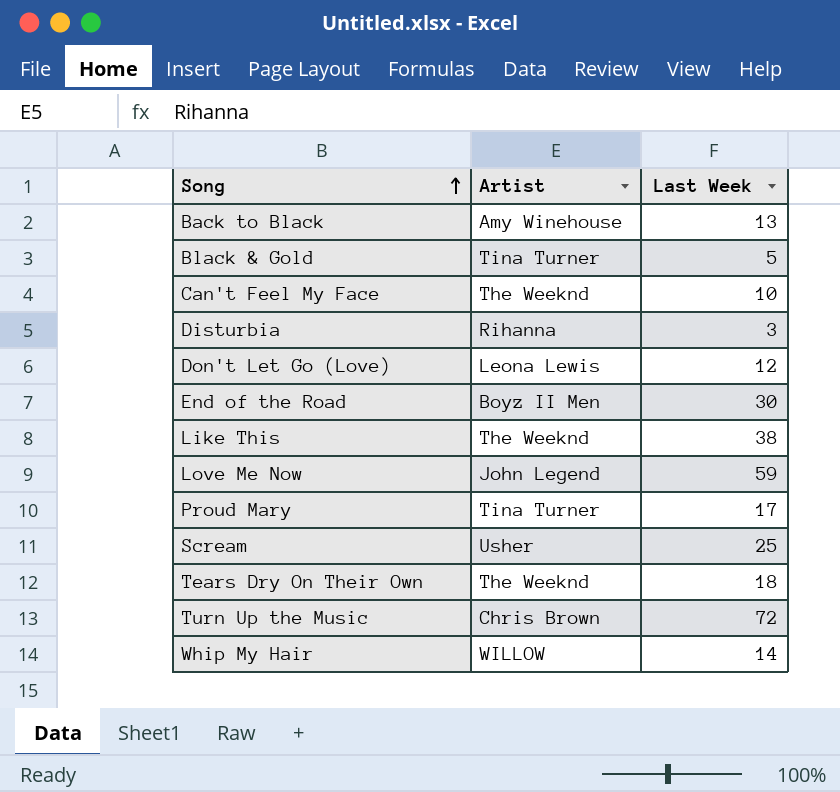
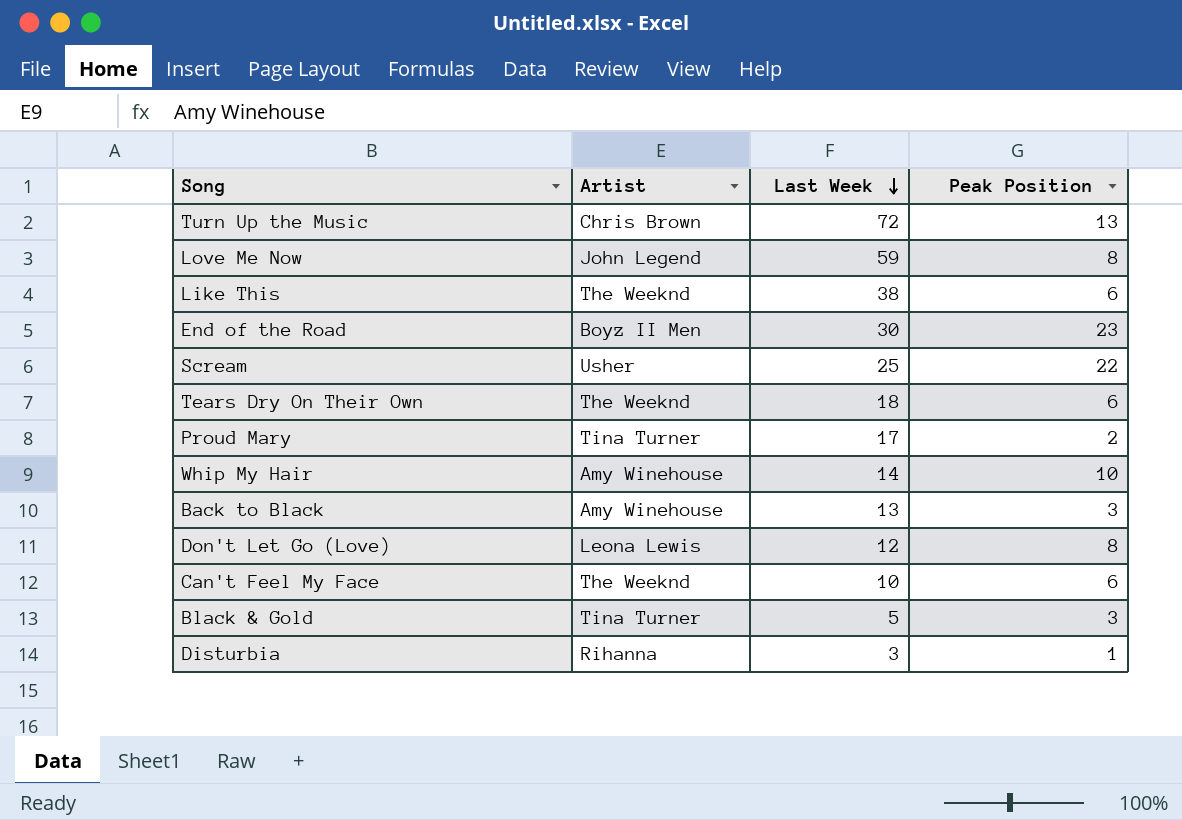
row order: Song ascending -> Last Week descending
column Peak Position | position: none -> 4
Whip My Hair | Artist: WILLOW -> Amy Winehouse

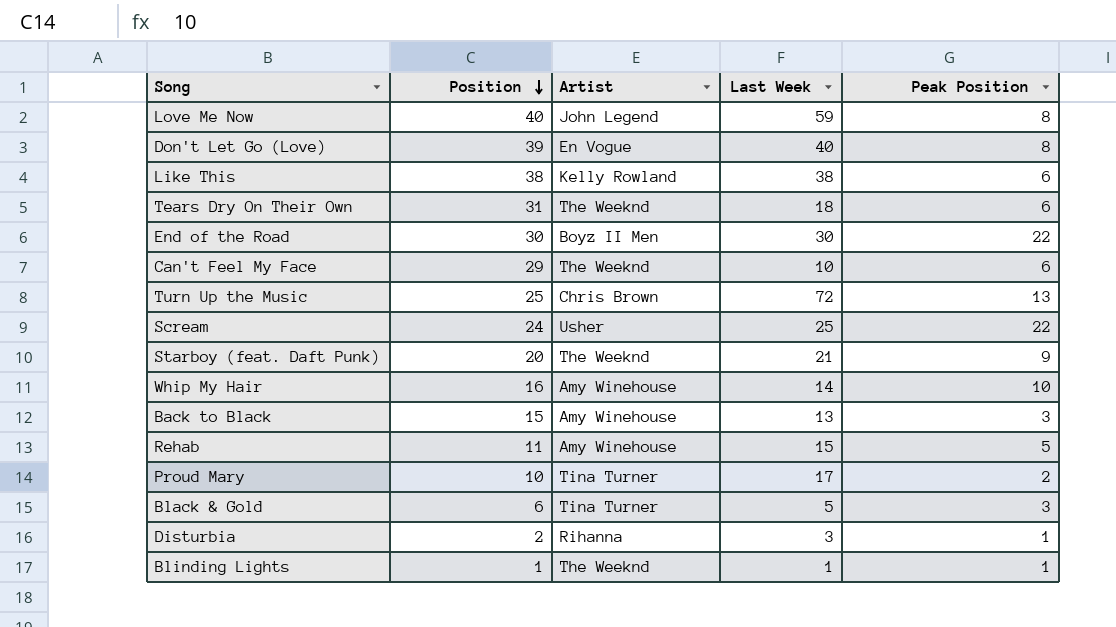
row order: Last Week descending -> Position descending
column Position | position: none -> 2
Don't Let Go (Love) | Artist: Leona Lewis -> En Vogue
Don't Let Go (Love) | Last Week: 12 -> 40
Like This | Artist: The Weeknd -> Kelly Rowland
End of the Road | Peak Position: 23 -> 22
row Starboy (feat. Daft Punk): none -> 20 | The Weeknd | 21 | 9
row Rehab: none -> 11 | Amy Winehouse | 15 | 5
row Blinding Lights: none -> 1 | The Weeknd | 1 | 1

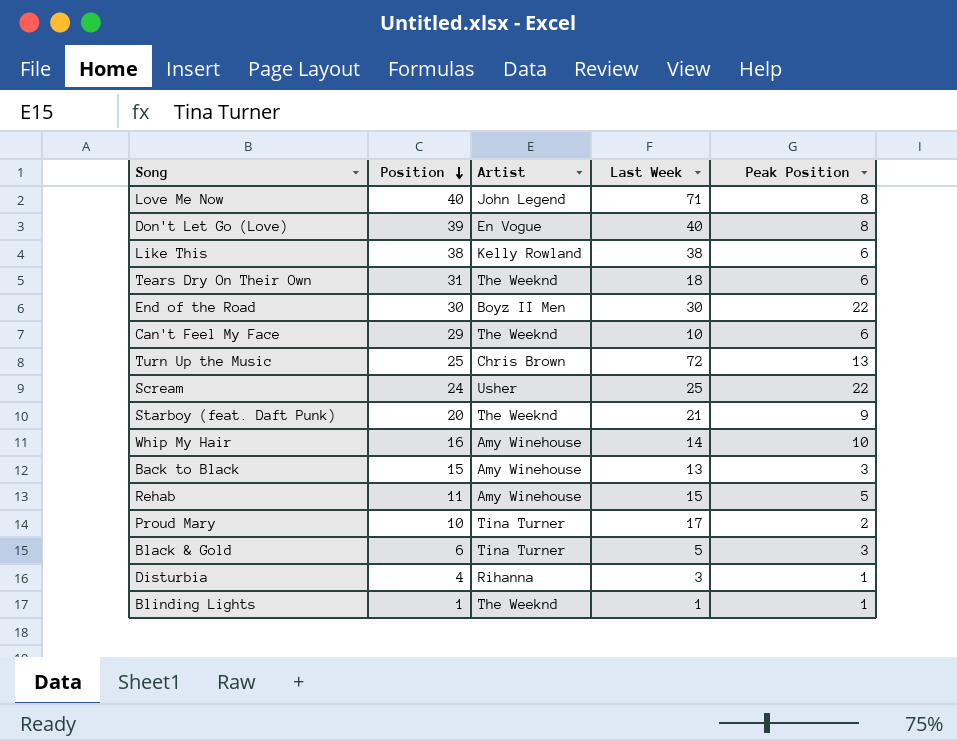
Love Me Now | Last Week: 59 -> 71
Disturbia | Position: 2 -> 4

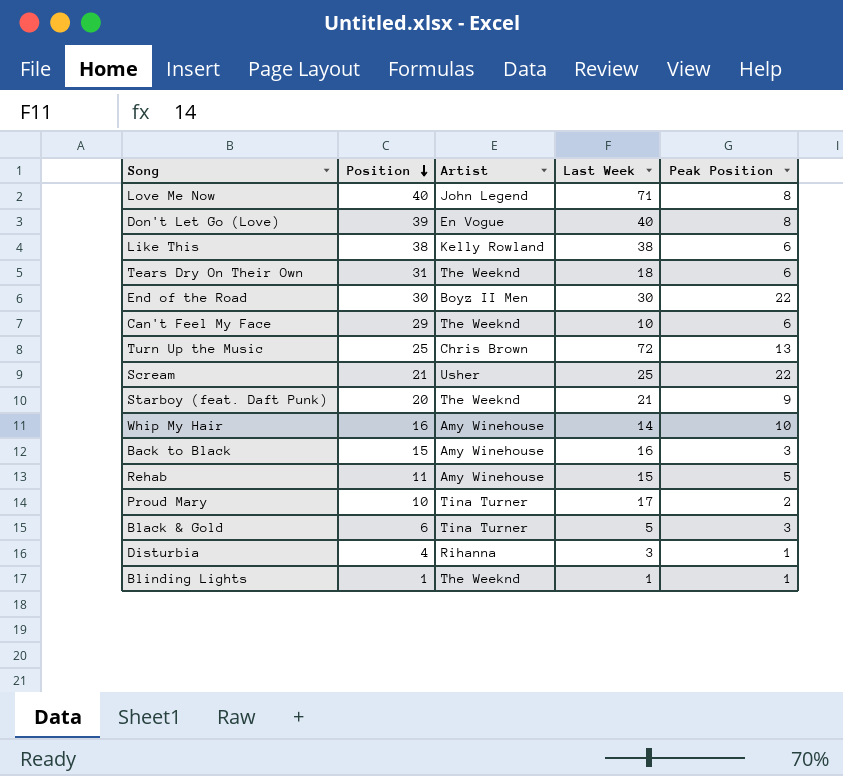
Scream | Position: 24 -> 21
Back to Black | Last Week: 13 -> 16

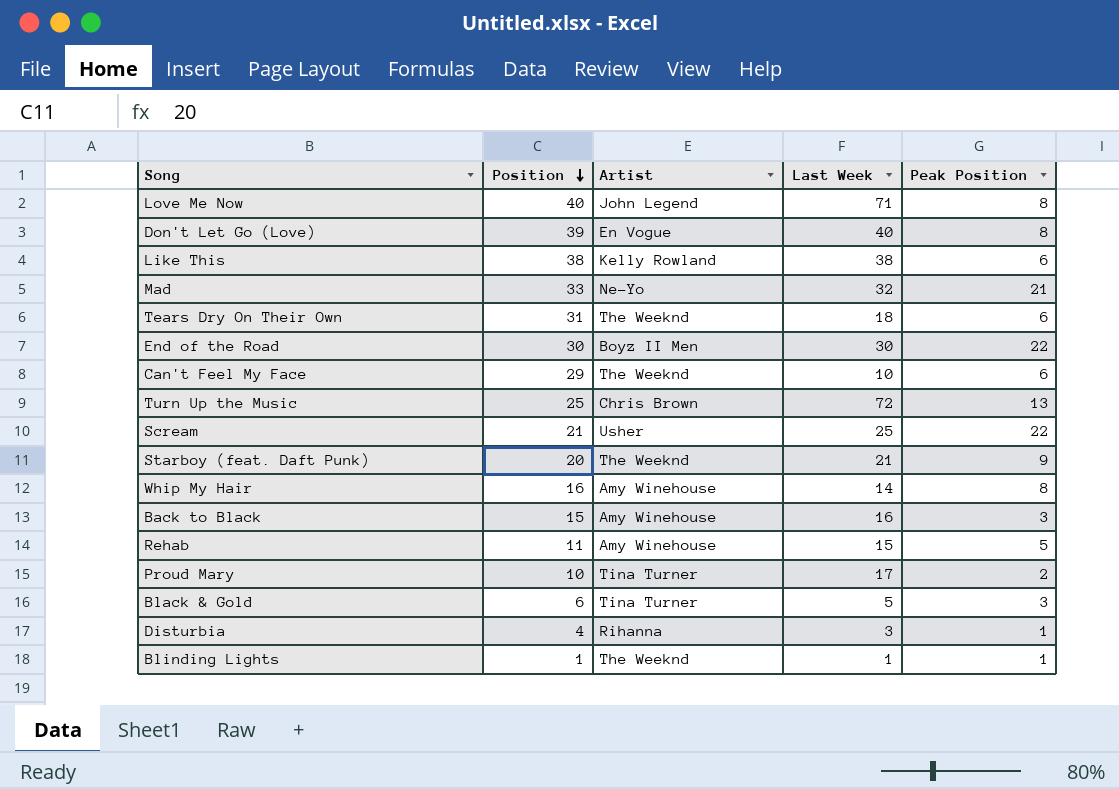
row Mad: none -> 33 | Ne-Yo | 32 | 21
Whip My Hair | Peak Position: 10 -> 8

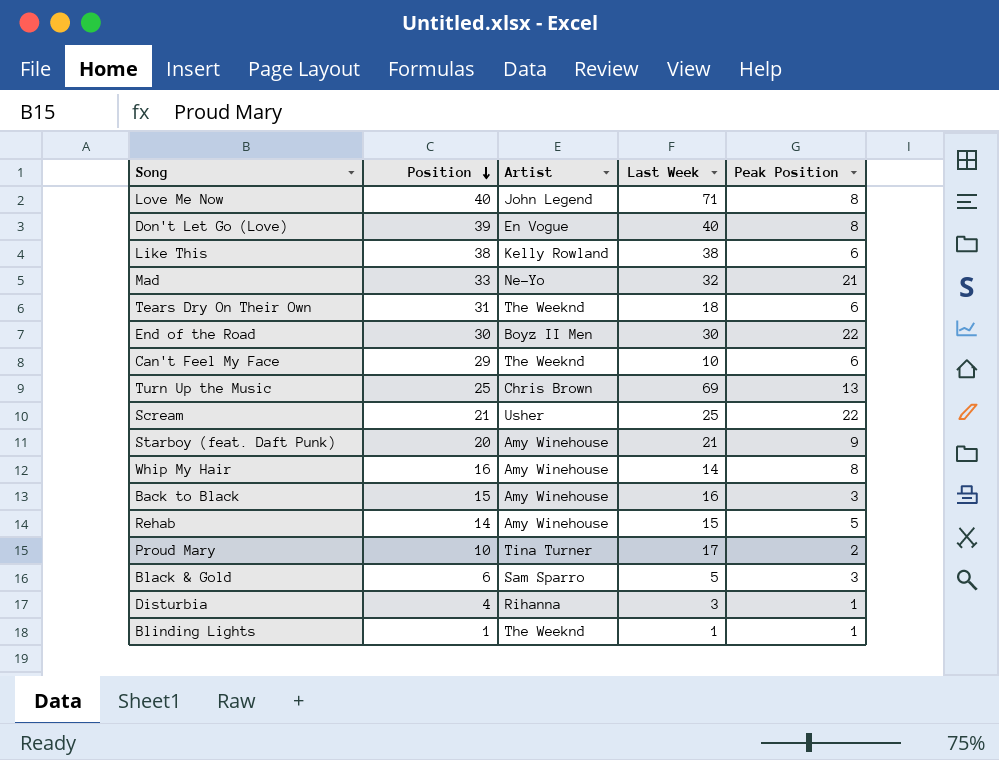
Turn Up the Music | Last Week: 72 -> 69
Starboy (feat. Daft Punk) | Artist: The Weeknd -> Amy Winehouse
Rehab | Position: 11 -> 14
Black & Gold | Artist: Tina Turner -> Sam Sparro

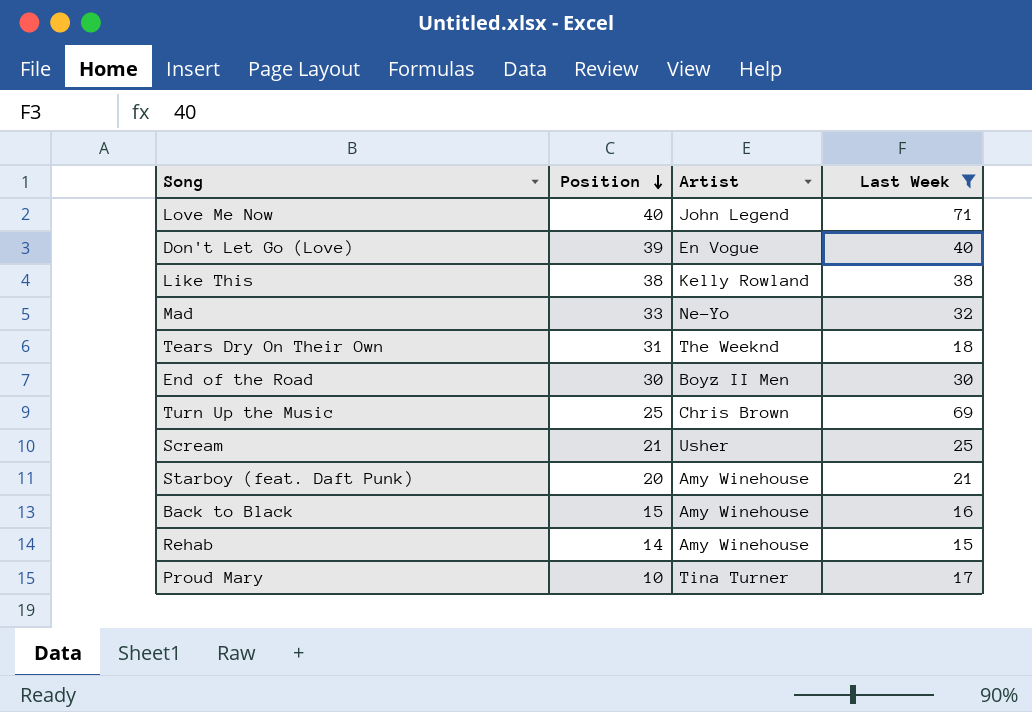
filter: none -> Last Week >= 15
column Peak Position | position: 5 -> none

